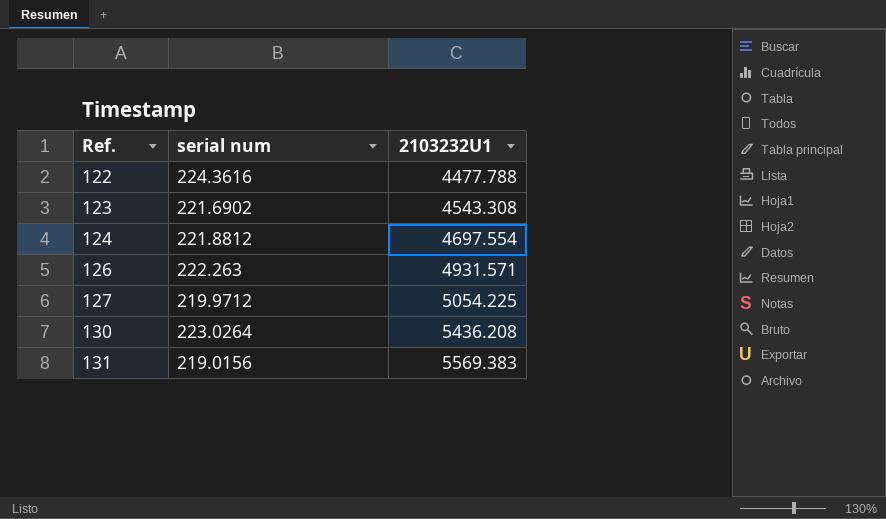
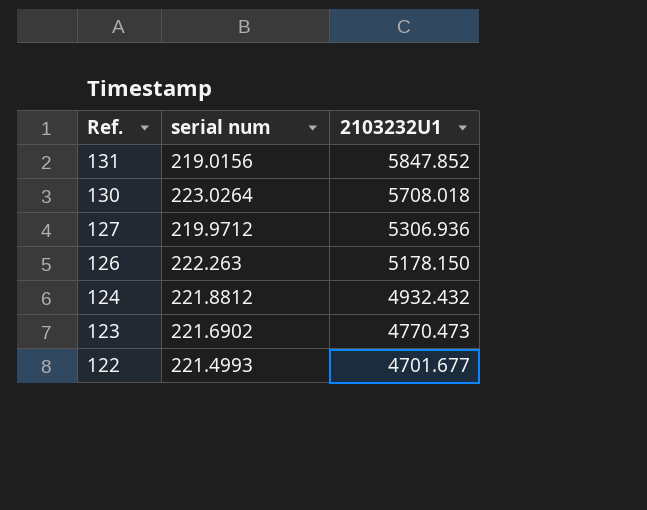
row order: Ref. ascending -> Ref. descending
131 | 2103232U1: 5569.383 -> 5847.852
130 | 2103232U1: 5436.208 -> 5708.018
127 | 2103232U1: 5054.225 -> 5306.936
126 | 2103232U1: 4931.571 -> 5178.150
124 | 2103232U1: 4697.554 -> 4932.432
123 | 2103232U1: 4543.308 -> 4770.473
122 | serial num: 224.3616 -> 221.4993
122 | 2103232U1: 4477.788 -> 4701.677

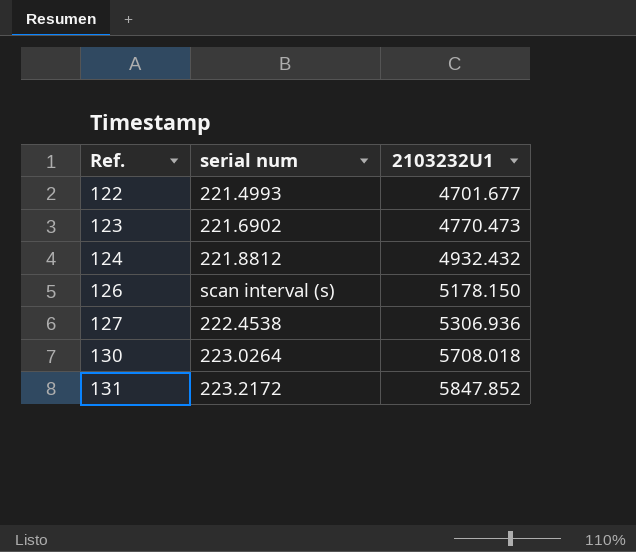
row order: Ref. descending -> Ref. ascending
126 | serial num: 222.263 -> scan interval (s)
127 | serial num: 219.9712 -> 222.4538
131 | serial num: 219.0156 -> 223.2172

